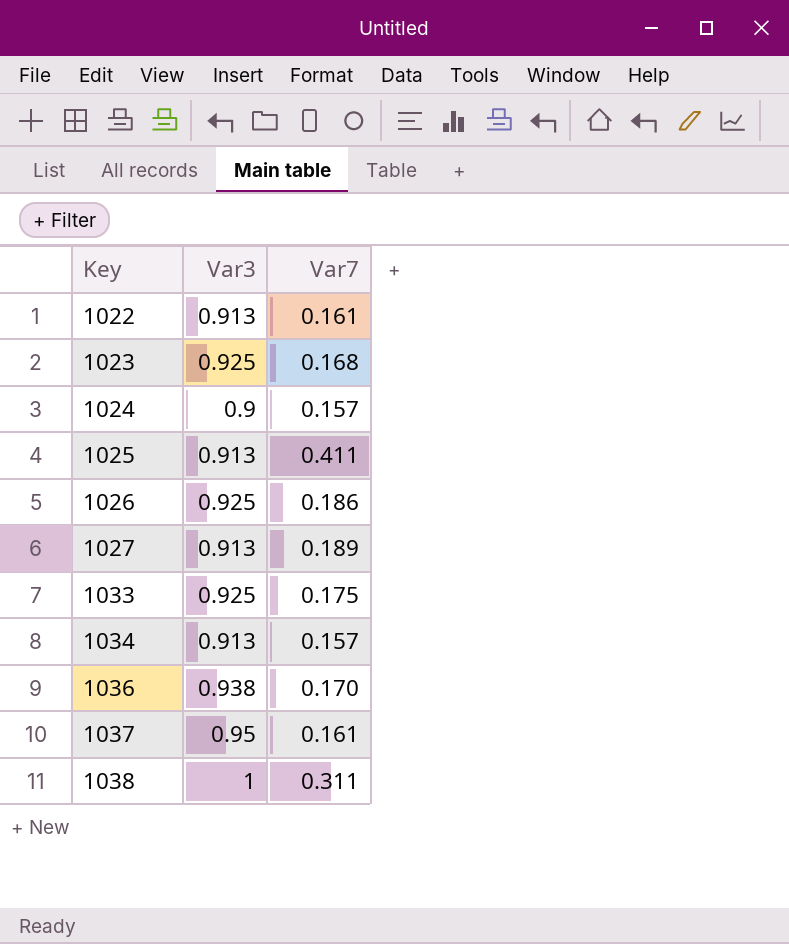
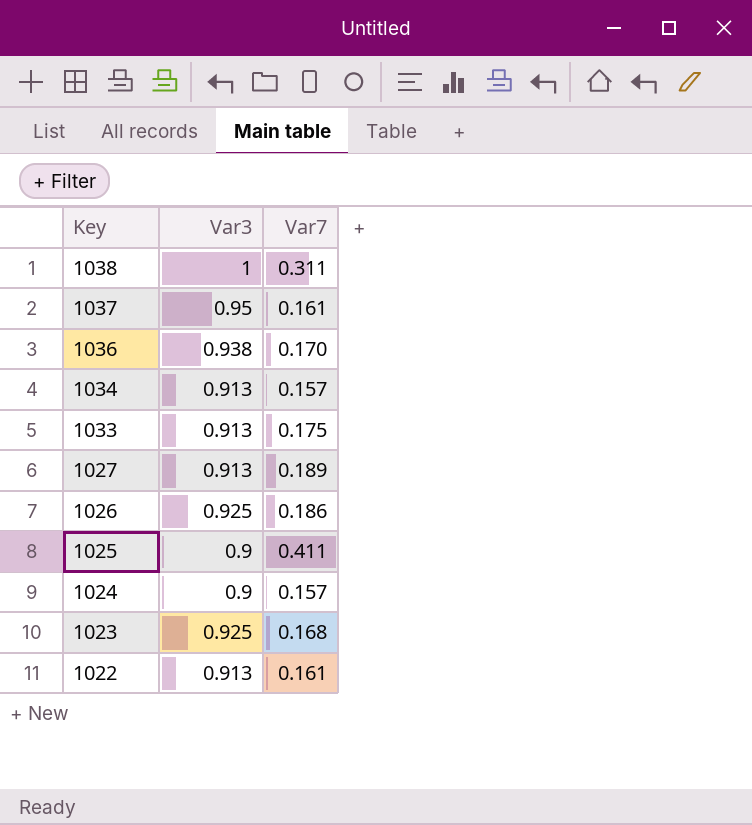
row order: Key ascending -> Key descending
1033 | Var3: 0.925 -> 0.913
1025 | Var3: 0.913 -> 0.9

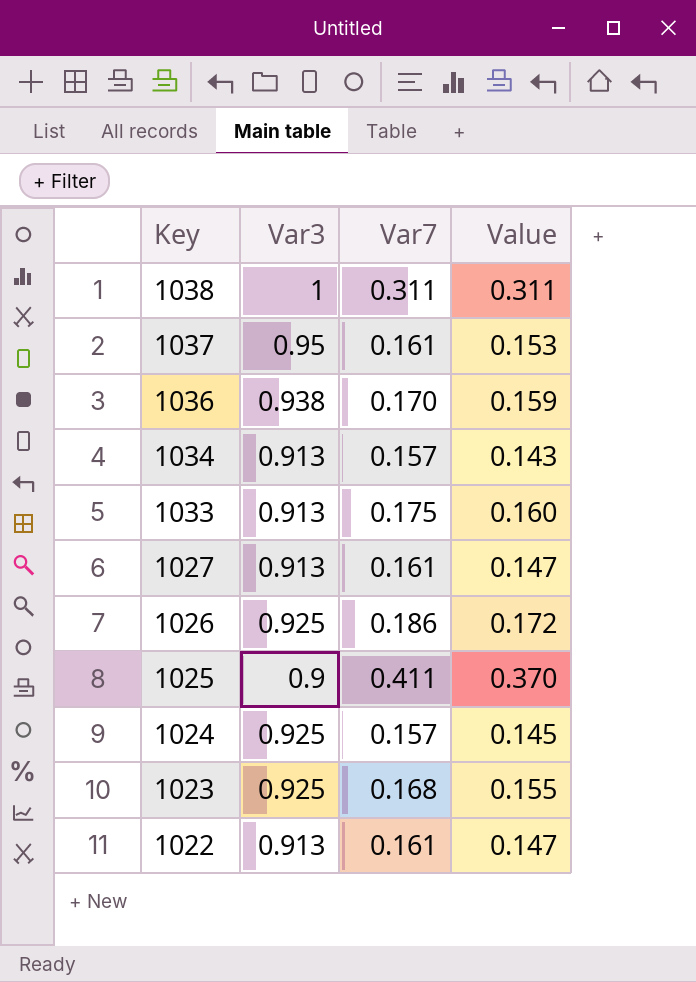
column Value | formula: none -> [Var3] * [Var7]
1027 | Var7: 0.189 -> 0.161
1024 | Var3: 0.9 -> 0.925

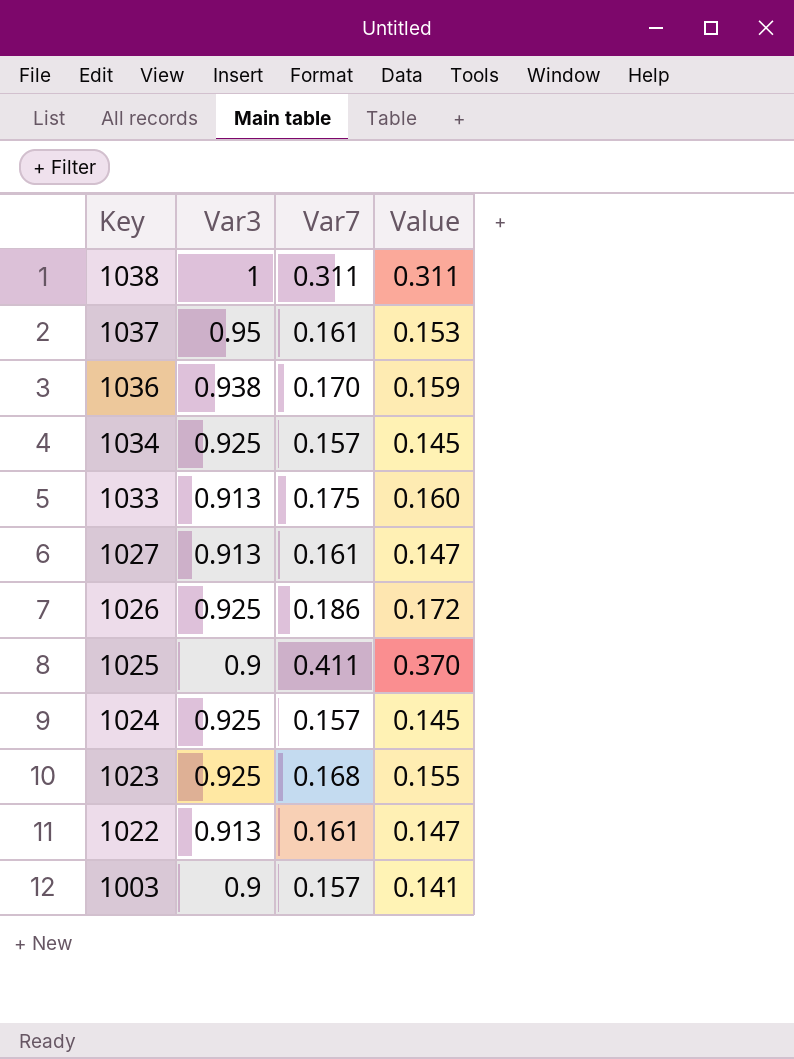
1034 | Var3: 0.913 -> 0.925
1034 | Value: 0.143 -> 0.145
row 1003: none -> 0.9 | 0.157 | 0.141

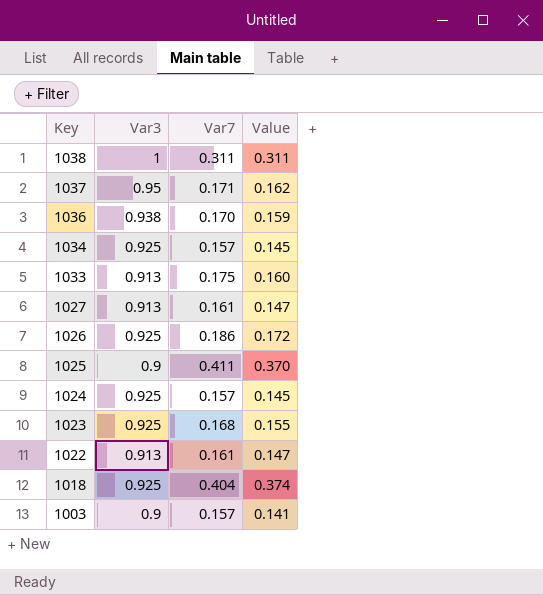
1037 | Var7: 0.161 -> 0.171
1037 | Value: 0.153 -> 0.162
row 1018: none -> 0.925 | 0.404 | 0.374

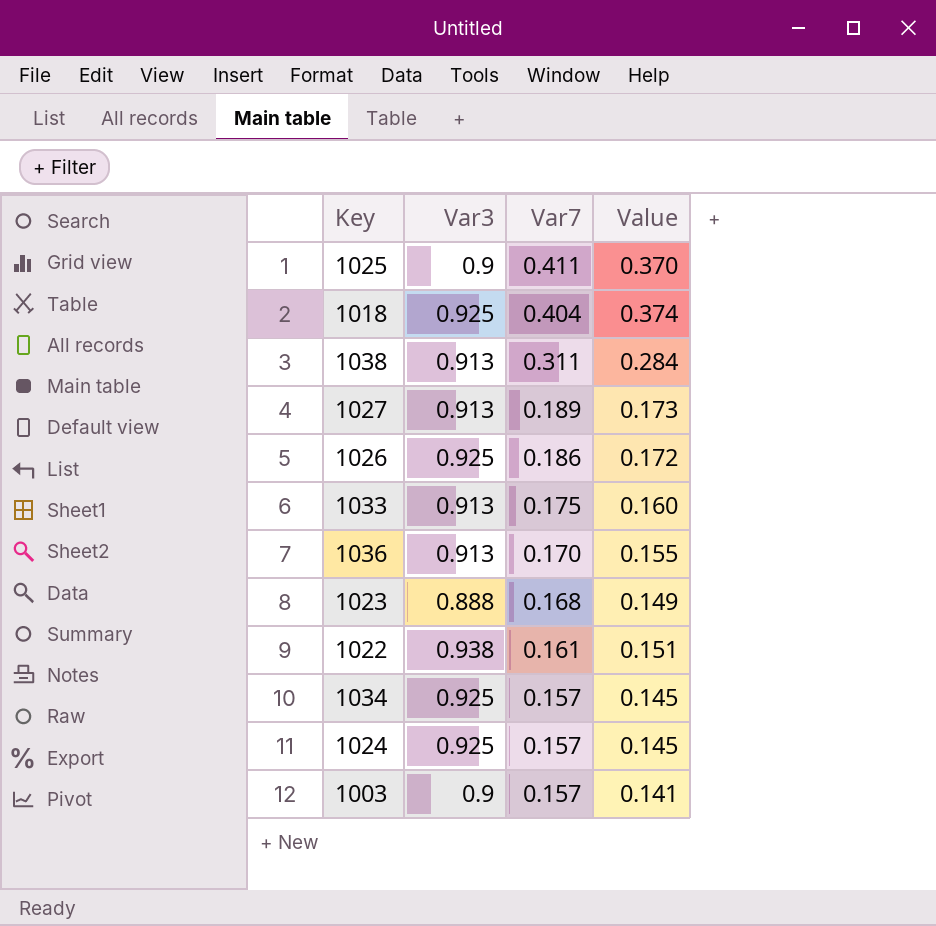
row order: Key descending -> Var7 descending
row 1037: 0.95 | 0.171 | 0.162 -> none
1038 | Var3: 1 -> 0.913
1038 | Value: 0.311 -> 0.284
1027 | Var7: 0.161 -> 0.189
1027 | Value: 0.147 -> 0.173
1036 | Var3: 0.938 -> 0.913
1036 | Value: 0.159 -> 0.155
1023 | Var3: 0.925 -> 0.888
1023 | Value: 0.155 -> 0.149
1022 | Var3: 0.913 -> 0.938
1022 | Value: 0.147 -> 0.151

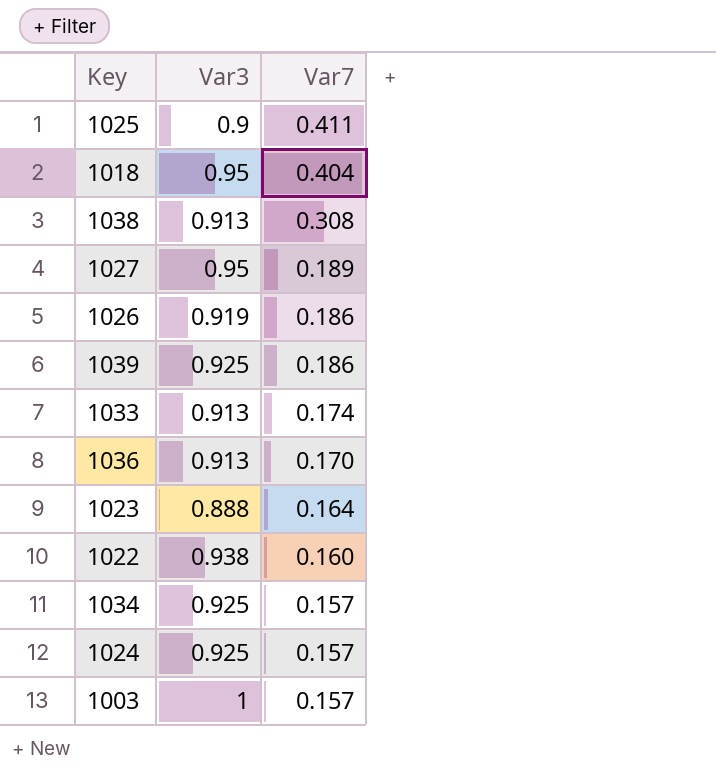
column Value | formula: [Var3] * [Var7] -> none
1018 | Var3: 0.925 -> 0.95
1038 | Var7: 0.311 -> 0.308
1027 | Var3: 0.913 -> 0.95
1026 | Var3: 0.925 -> 0.919
row 1039: none -> 0.925 | 0.186
1033 | Var7: 0.175 -> 0.174
1023 | Var7: 0.168 -> 0.164
1022 | Var7: 0.161 -> 0.160
1003 | Var3: 0.9 -> 1

